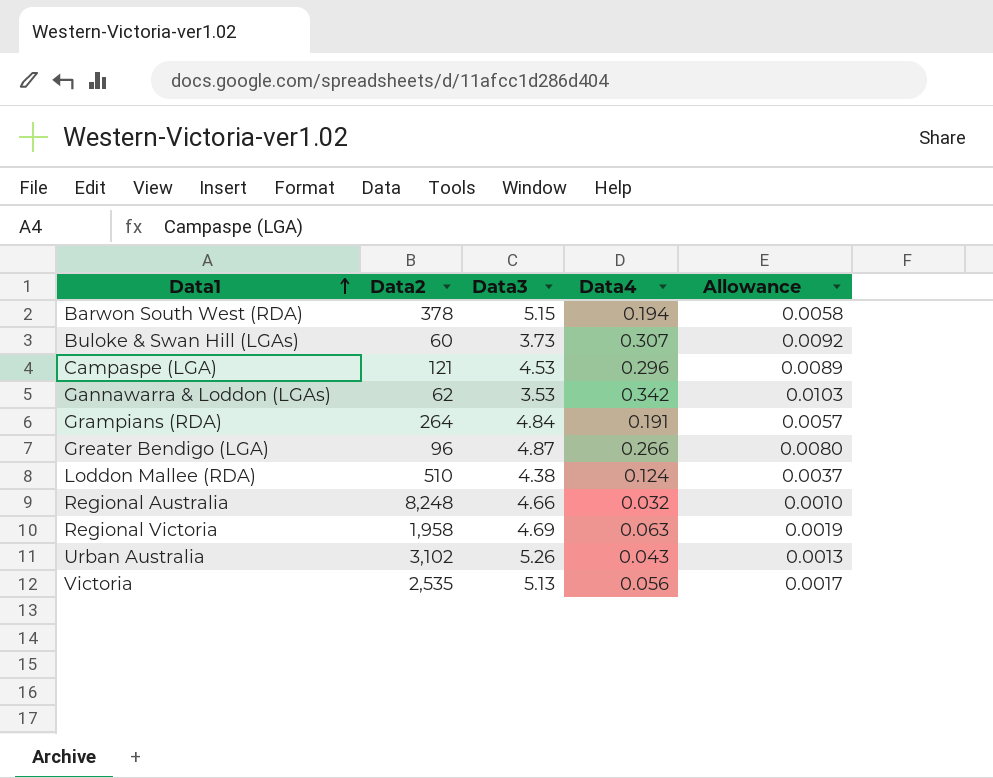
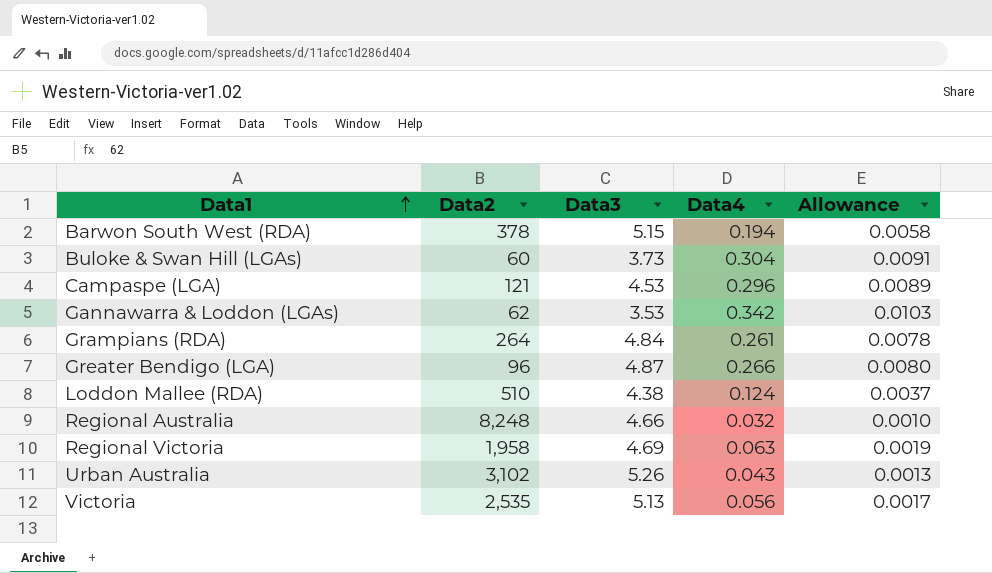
Buloke & Swan Hill (LGAs) | Data4: 0.307 -> 0.304
Buloke & Swan Hill (LGAs) | Allowance: 0.0092 -> 0.0091
Grampians (RDA) | Data4: 0.191 -> 0.261
Grampians (RDA) | Allowance: 0.0057 -> 0.0078

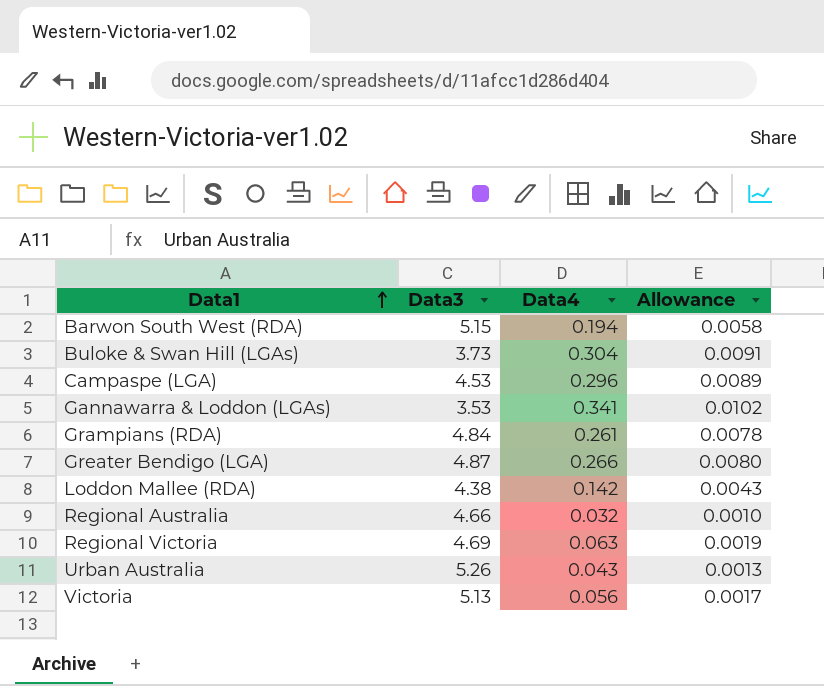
column Data2 | position: 2 -> none
Gannawarra & Loddon (LGAs) | Data4: 0.342 -> 0.341
Gannawarra & Loddon (LGAs) | Allowance: 0.0103 -> 0.0102
Loddon Mallee (RDA) | Data4: 0.124 -> 0.142
Loddon Mallee (RDA) | Allowance: 0.0037 -> 0.0043

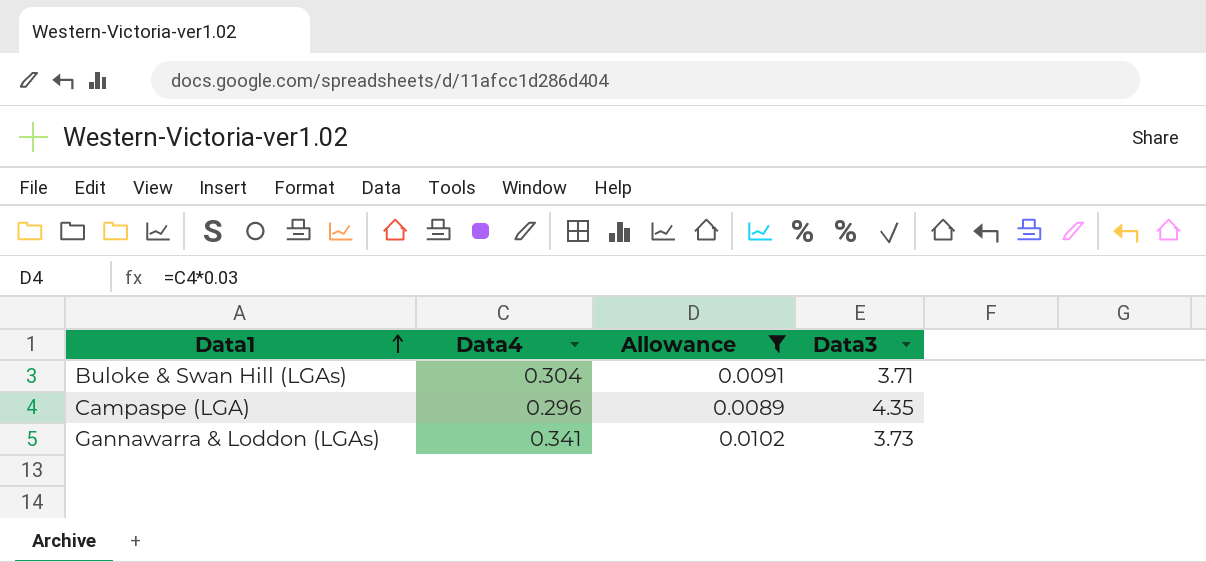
filter: none -> Allowance >= 0.0089
column Data3 | position: 2 -> 4
Buloke & Swan Hill (LGAs) | Data3: 3.73 -> 3.71
Campaspe (LGA) | Data3: 4.53 -> 4.35
Gannawarra & Loddon (LGAs) | Data3: 3.53 -> 3.73

